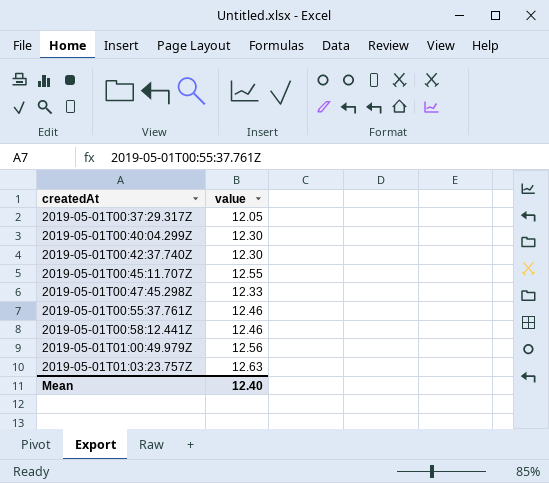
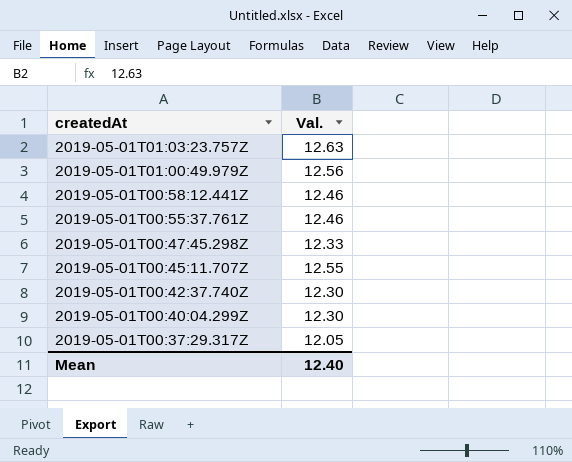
row order: createdAt ascending -> createdAt descending
column name: value -> Val.

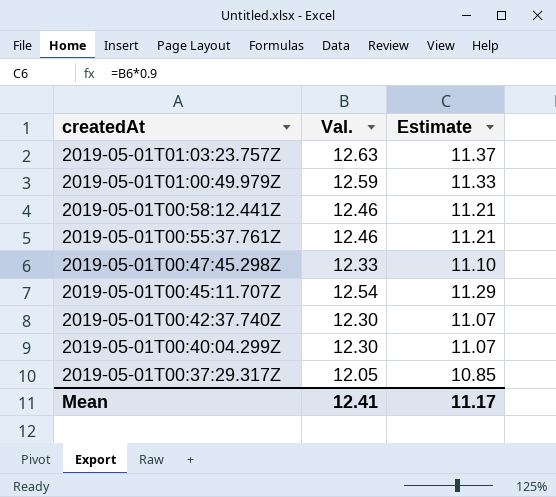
column Estimate | formula: none -> [Val.] * 0.9
2019-05-01T01:00:49.979Z | Val.: 12.56 -> 12.59
2019-05-01T00:45:11.707Z | Val.: 12.55 -> 12.54
Mean | Val.: 12.40 -> 12.41

